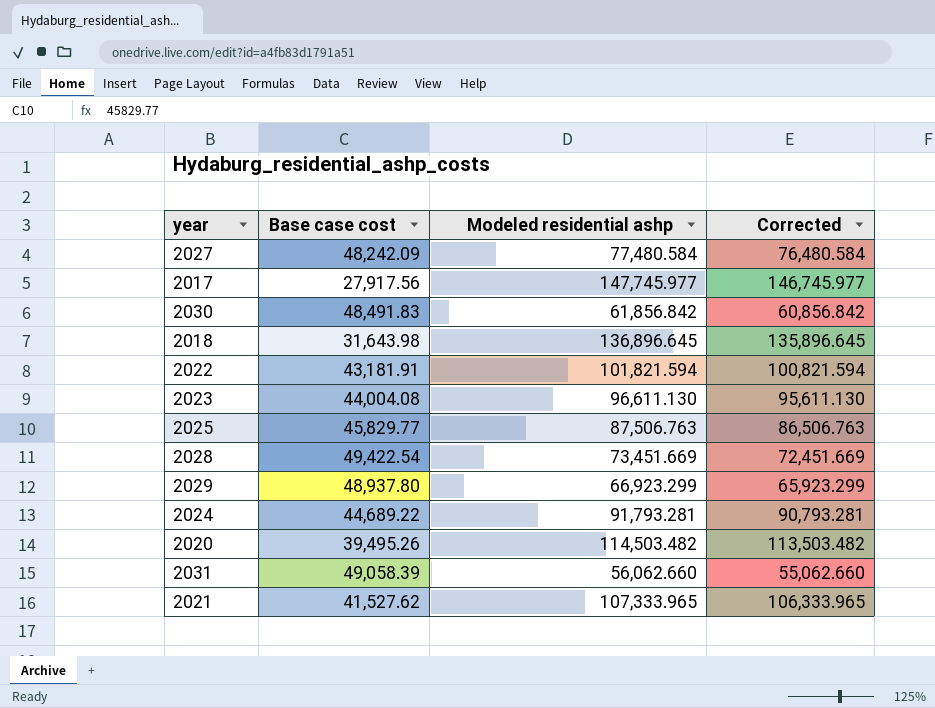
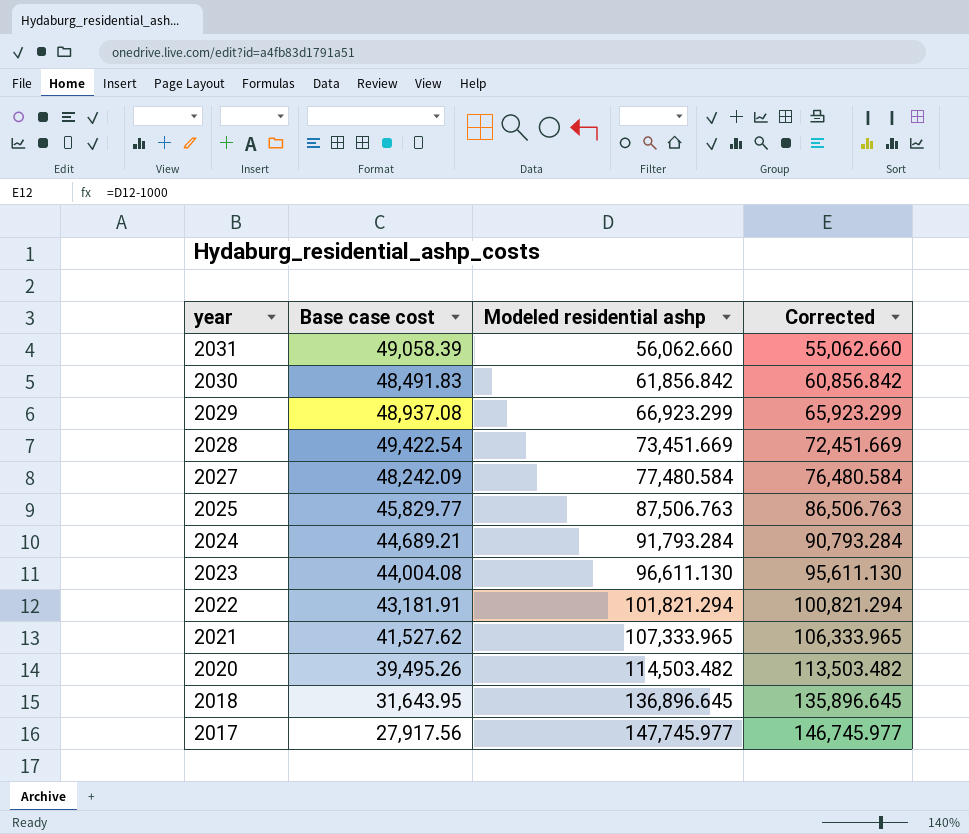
row order: none -> year descending
2029 | Base case cost: 48,937.80 -> 48,937.08
2024 | Base case cost: 44,689.22 -> 44,689.21
2024 | Modeled residential ashp: 91,793.281 -> 91,793.284
2024 | Corrected: 90,793.281 -> 90,793.284
2022 | Modeled residential ashp: 101,821.594 -> 101,821.294
2022 | Corrected: 100,821.594 -> 100,821.294
2018 | Base case cost: 31,643.98 -> 31,643.95

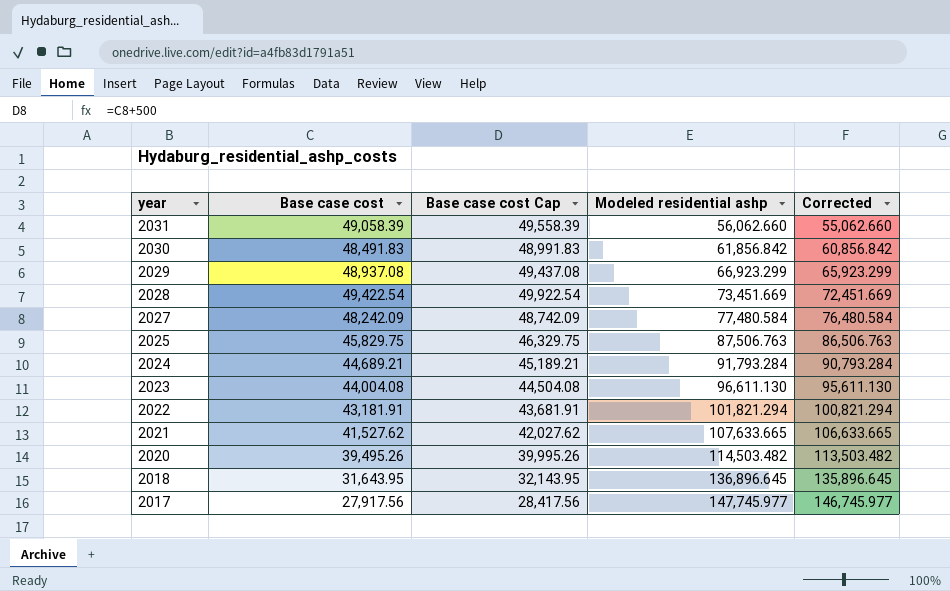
column Base case cost Cap | formula: none -> [Base case cost] + 500
2025 | Base case cost: 45,829.77 -> 45,829.75
2021 | Modeled residential ashp: 107,333.965 -> 107,633.665
2021 | Corrected: 106,333.965 -> 106,633.665

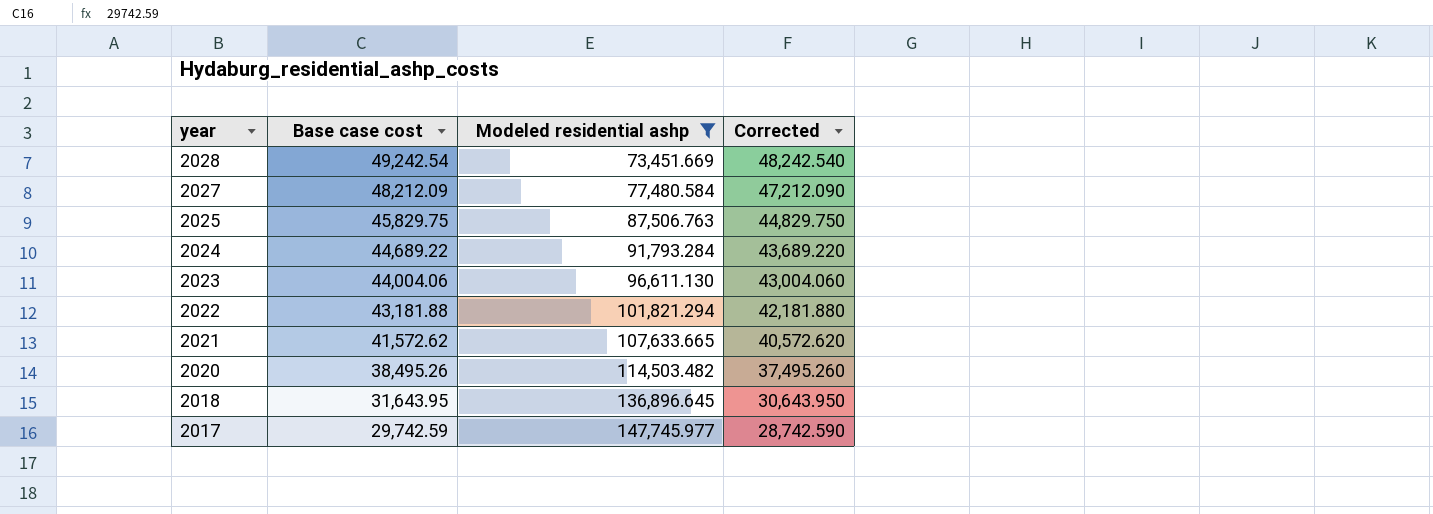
filter: none -> Modeled residential ashp >= 73,451.669
column Base case cost Cap | formula: [Base case cost] + 500 -> none
column Corrected | formula: [Modeled residential ashp] - 1000 -> [Base case cost] - 1000
2028 | Base case cost: 49,422.54 -> 49,242.54
2027 | Base case cost: 48,242.09 -> 48,212.09
2024 | Base case cost: 44,689.21 -> 44,689.22
2023 | Base case cost: 44,004.08 -> 44,004.06
2022 | Base case cost: 43,181.91 -> 43,181.88
2021 | Base case cost: 41,527.62 -> 41,572.62
2020 | Base case cost: 39,495.26 -> 38,495.26
2017 | Base case cost: 27,917.56 -> 29,742.59

